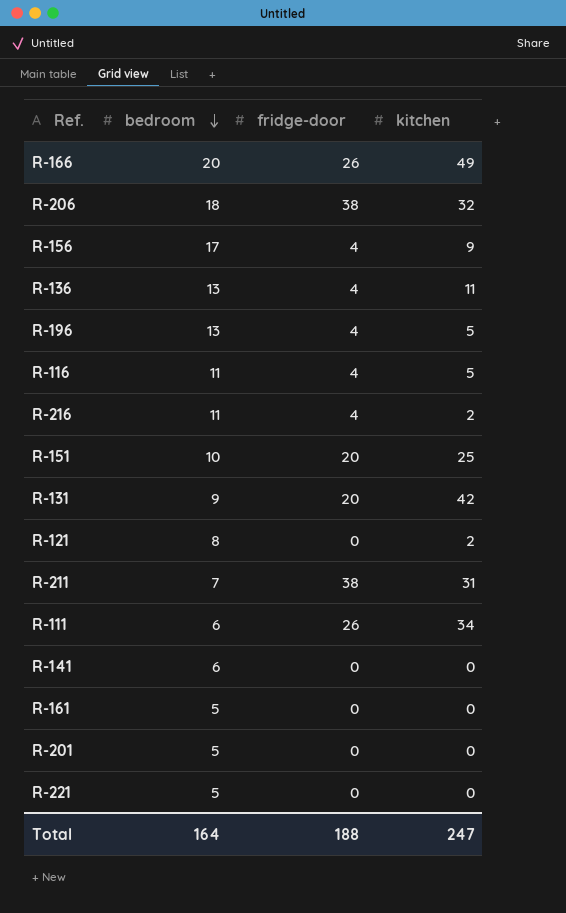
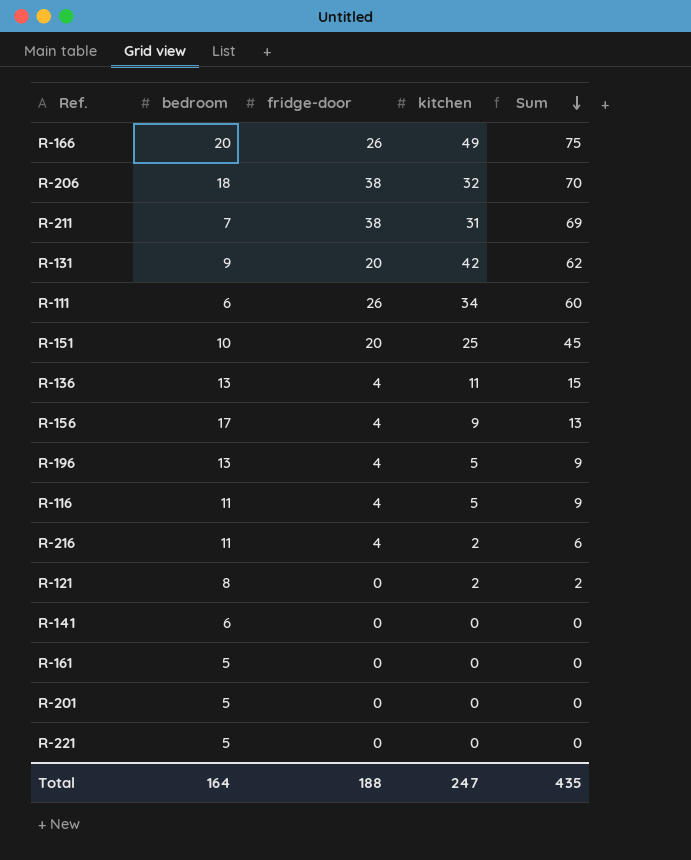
row order: bedroom descending -> Sum descending
column Sum | formula: none -> [fridge-door] + [kitchen]

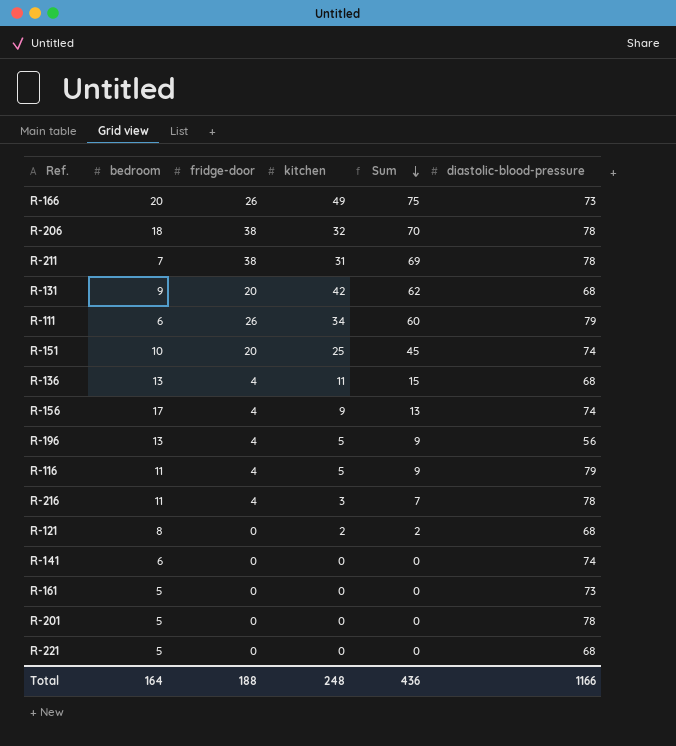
column diastolic-blood-pressure | position: none -> 6
R-216 | kitchen: 2 -> 3
R-216 | Sum: 6 -> 7
Total | kitchen: 247 -> 248
Total | Sum: 435 -> 436

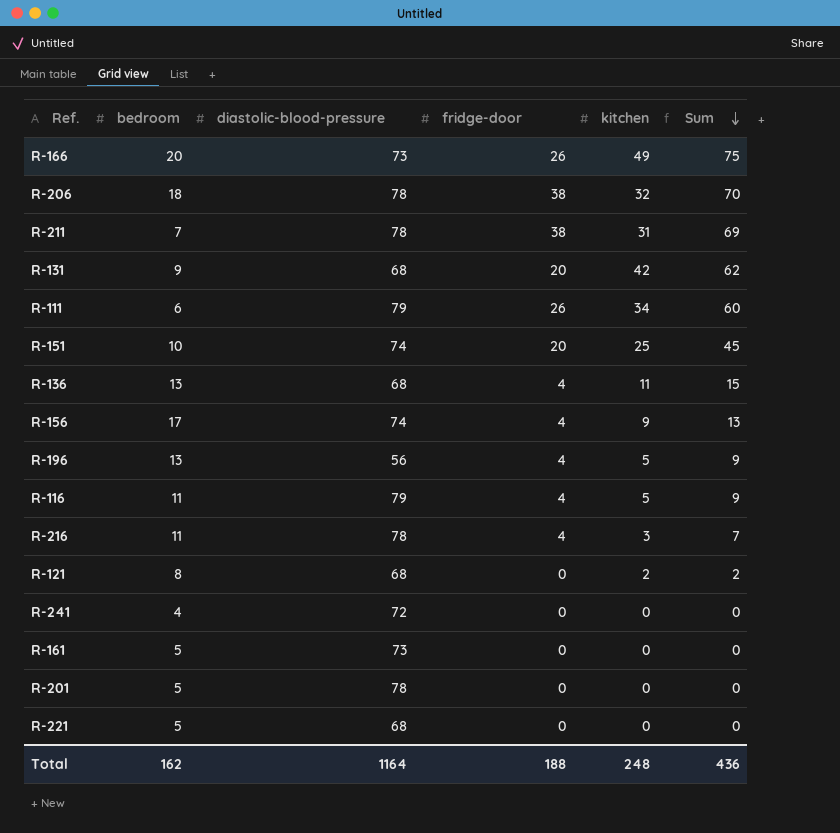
column diastolic-blood-pressure | position: 6 -> 3
row R-141: 6 | 0 | 0 | 0 | 74 -> none
row R-241: none -> 4 | 72 | 0 | 0 | 0
Total | bedroom: 164 -> 162
Total | diastolic-blood-pressure: 1166 -> 1164

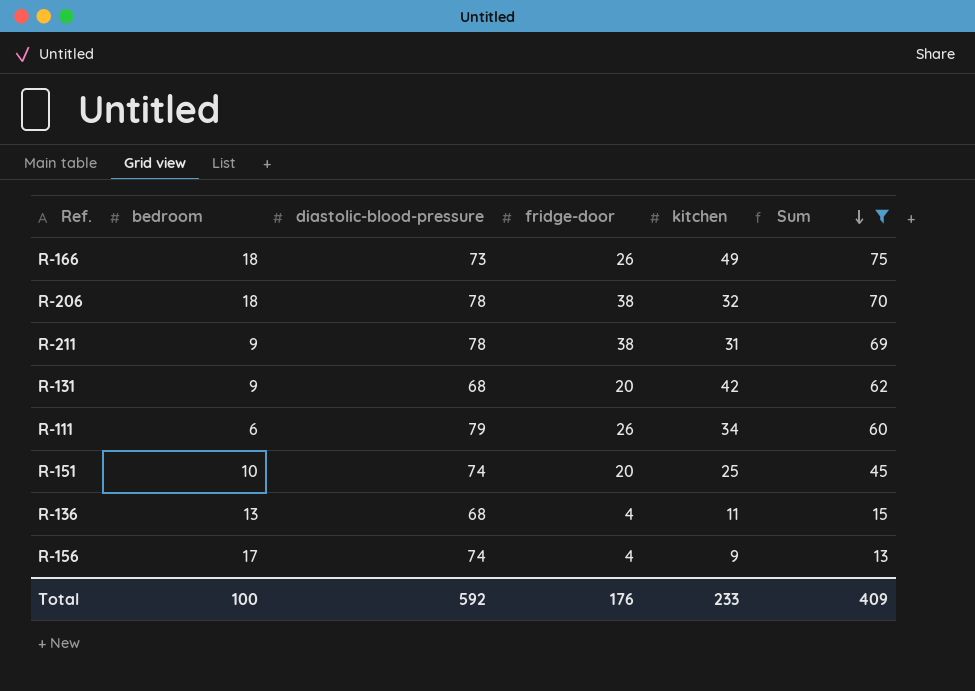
filter: none -> Sum >= 13
R-166 | bedroom: 20 -> 18
R-211 | bedroom: 7 -> 9
Total | bedroom: 162 -> 100
Total | diastolic-blood-pressure: 1164 -> 592
Total | fridge-door: 188 -> 176
Total | kitchen: 248 -> 233
Total | Sum: 436 -> 409

